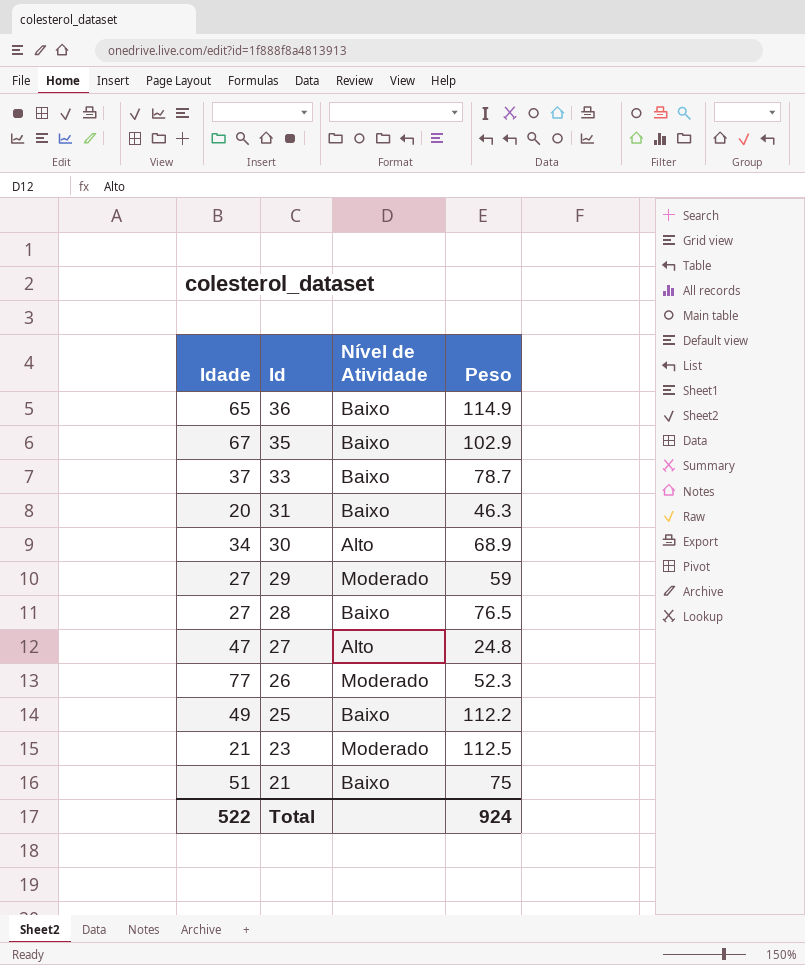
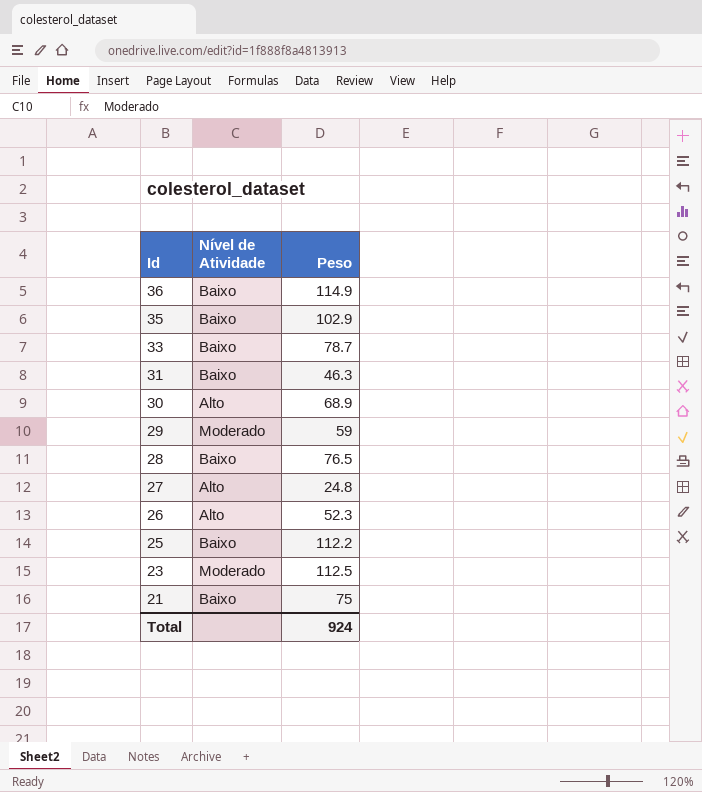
column Idade | position: 1 -> none
26 | Nível de Atividade: Moderado -> Alto

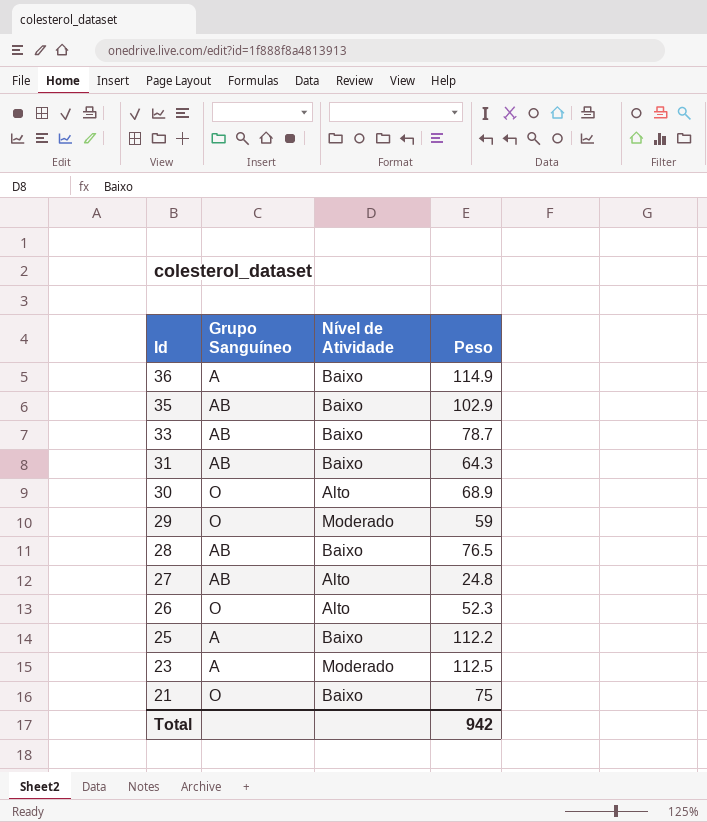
column Grupo Sanguíneo | position: none -> 2
31 | Peso: 46.3 -> 64.3
Total | Peso: 924 -> 942

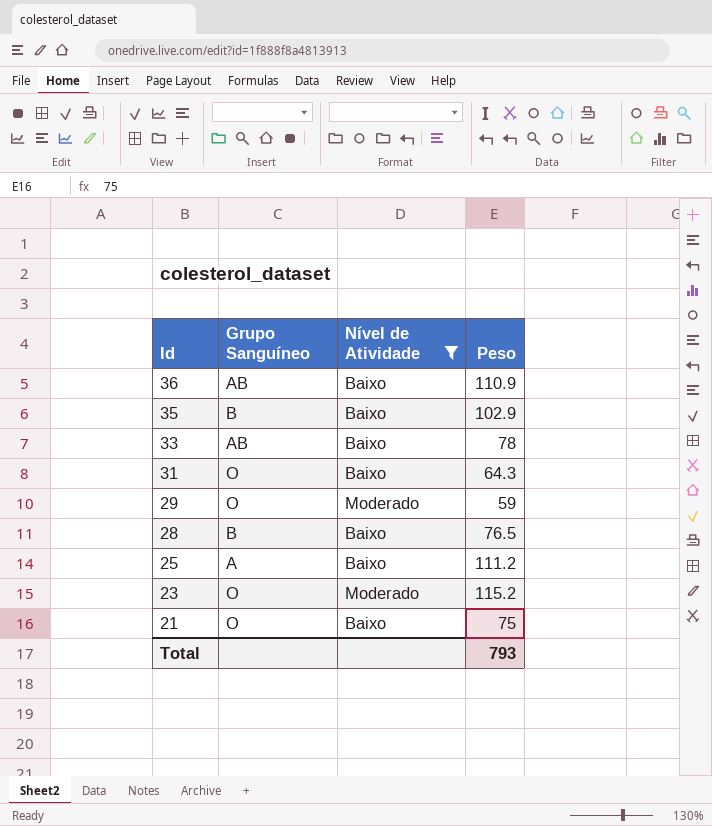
filter: none -> Nível de Atividade != Alto
36 | Grupo Sanguíneo: A -> AB
36 | Peso: 114.9 -> 110.9
35 | Grupo Sanguíneo: AB -> B
33 | Peso: 78.7 -> 78
31 | Grupo Sanguíneo: AB -> O
28 | Grupo Sanguíneo: AB -> B
25 | Peso: 112.2 -> 111.2
23 | Grupo Sanguíneo: A -> O
23 | Peso: 112.5 -> 115.2
Total | Peso: 942 -> 793

